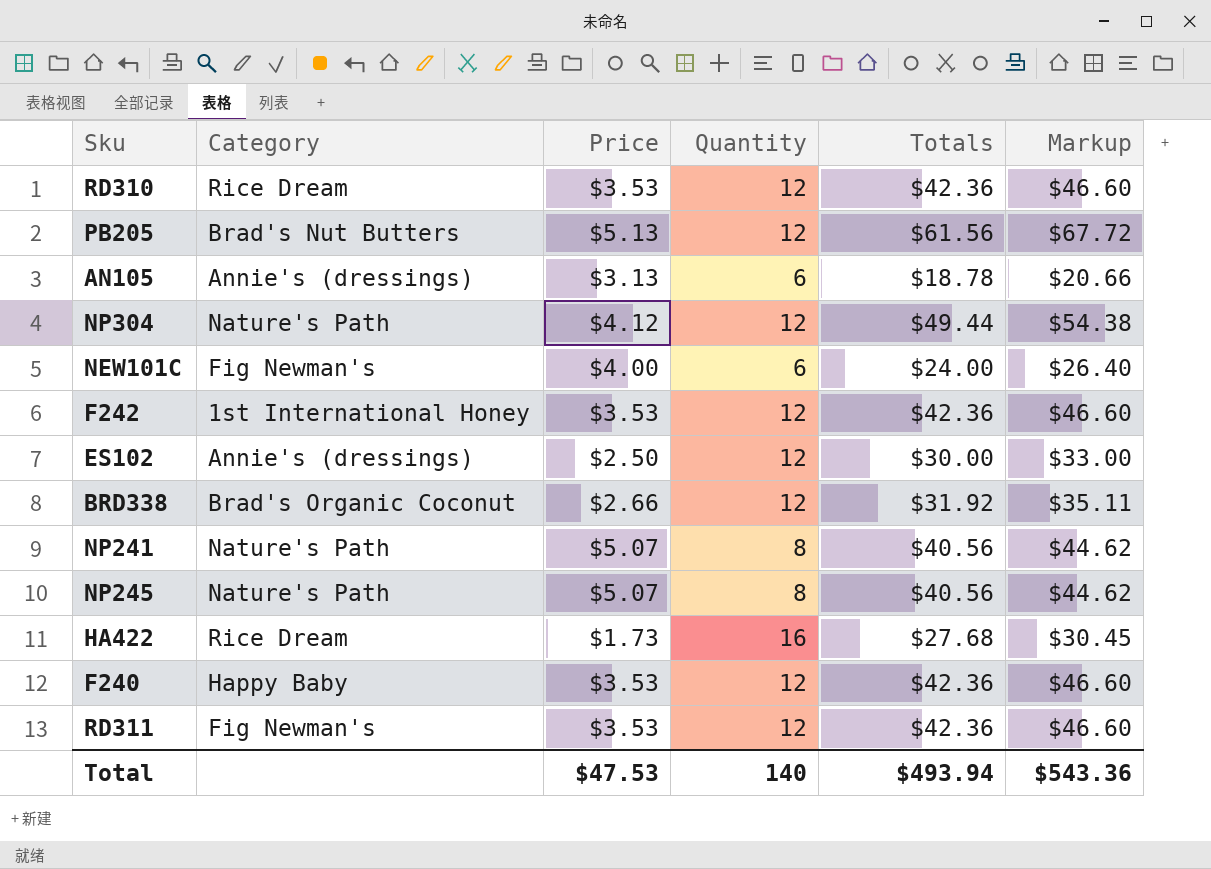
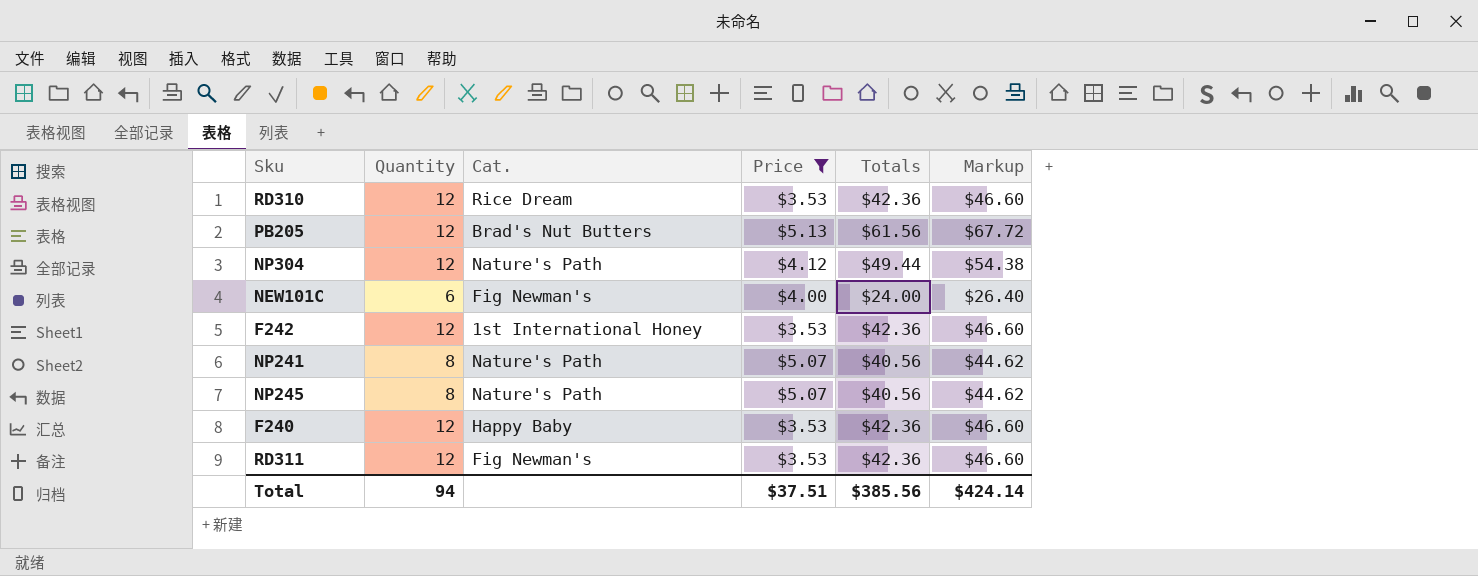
filter: none -> Price >= $3.53
column Quantity | position: 4 -> 2
column name: Category -> Cat.
Total | Quantity: 140 -> 94
Total | Price: $47.53 -> $37.51
Total | Totals: $493.94 -> $385.56
Total | Markup: $543.36 -> $424.14

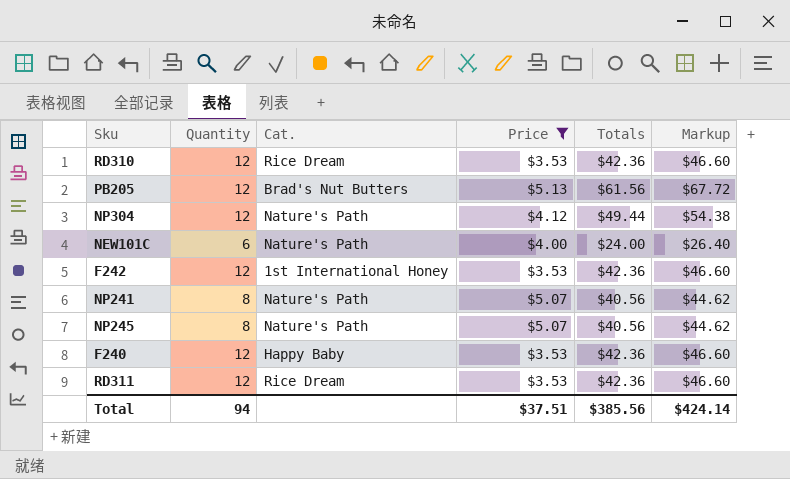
NEW101C | Cat.: Fig Newman's -> Nature's Path
RD311 | Cat.: Fig Newman's -> Rice Dream

